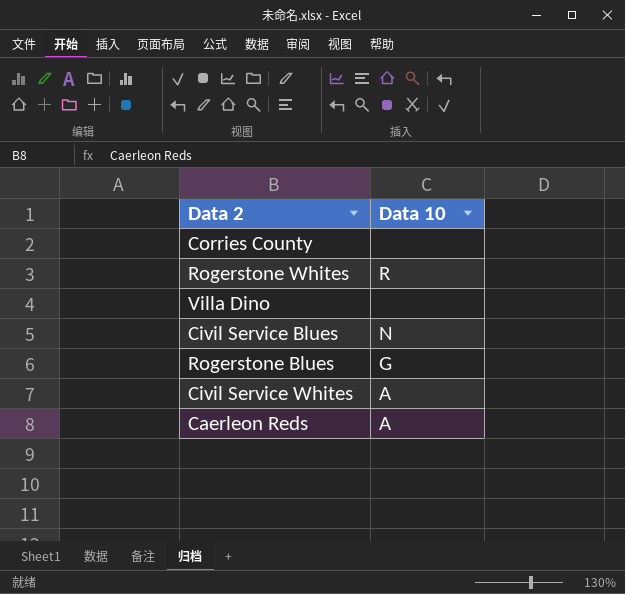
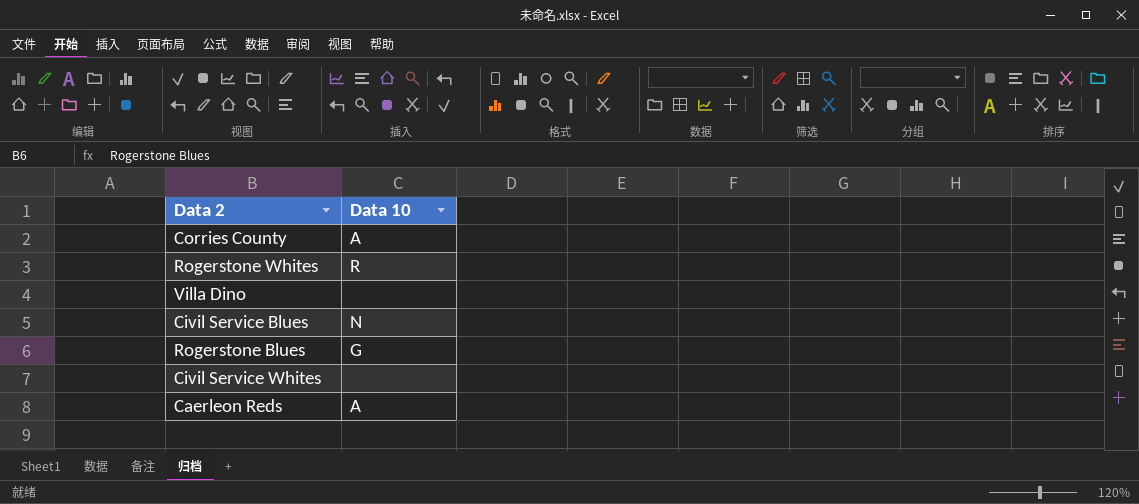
Corries County | Data 10: none -> A
Civil Service Whites | Data 10: A -> none

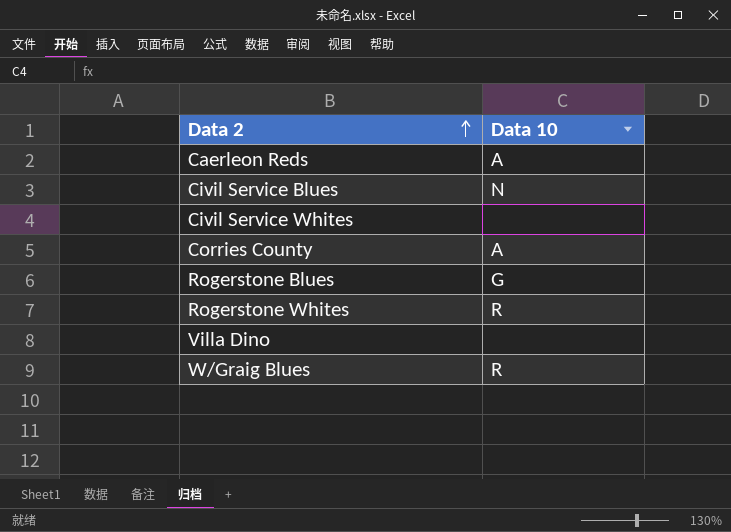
row order: none -> Data 2 ascending
row W/Graig Blues: none -> R

